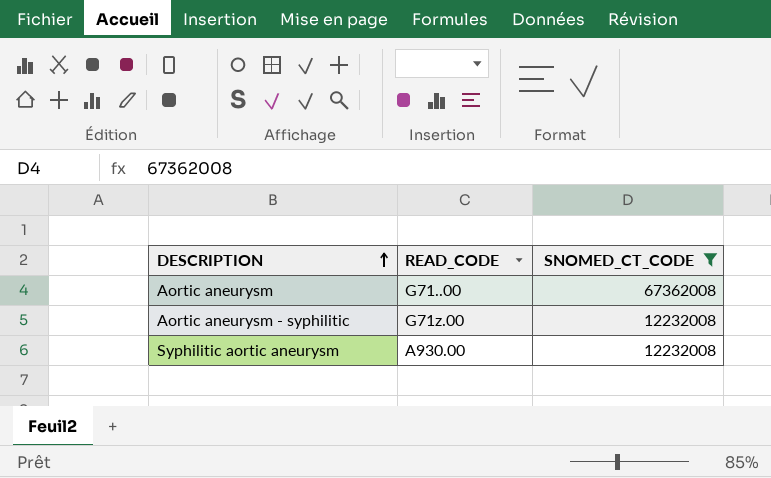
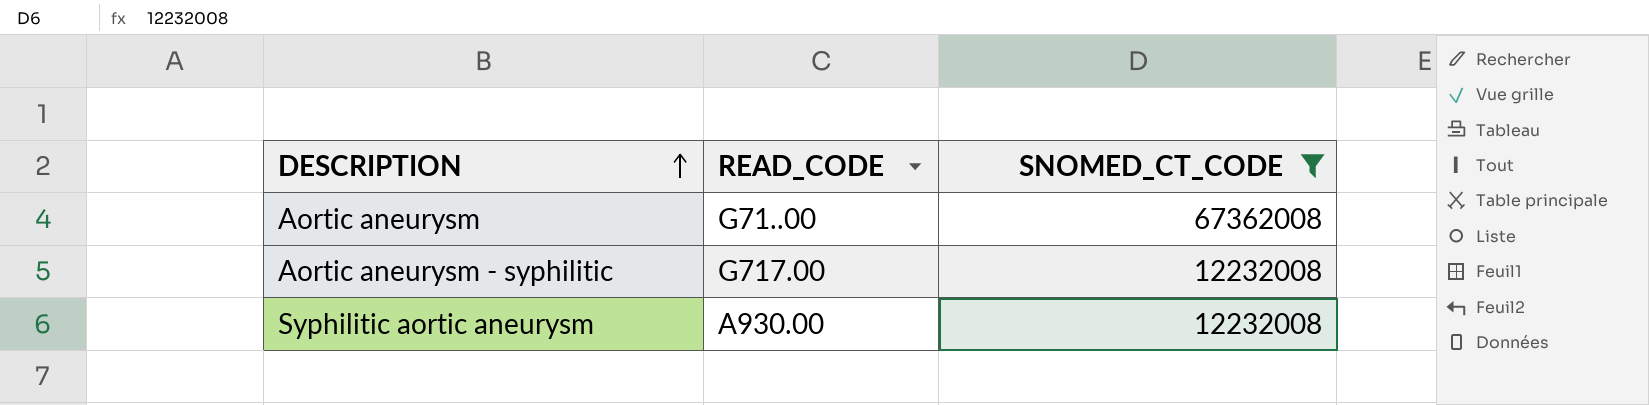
Aortic aneurysm - syphilitic | READ_CODE: G71z.00 -> G717.00

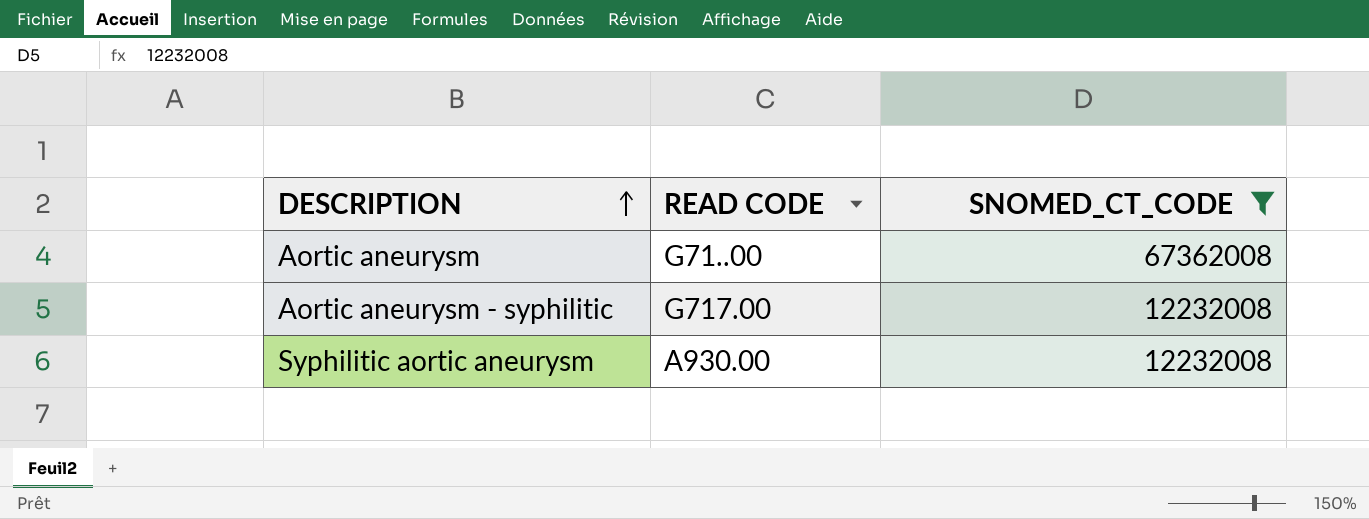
column name: READ_CODE -> READ CODE

